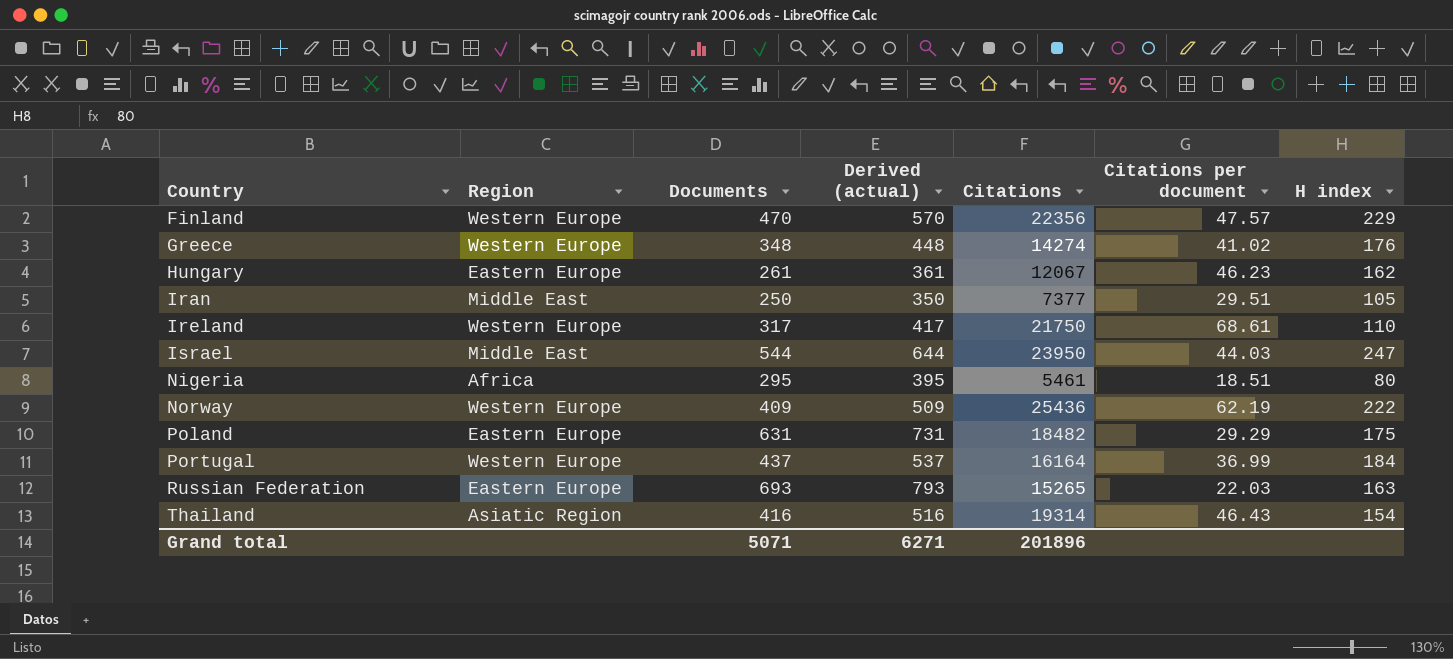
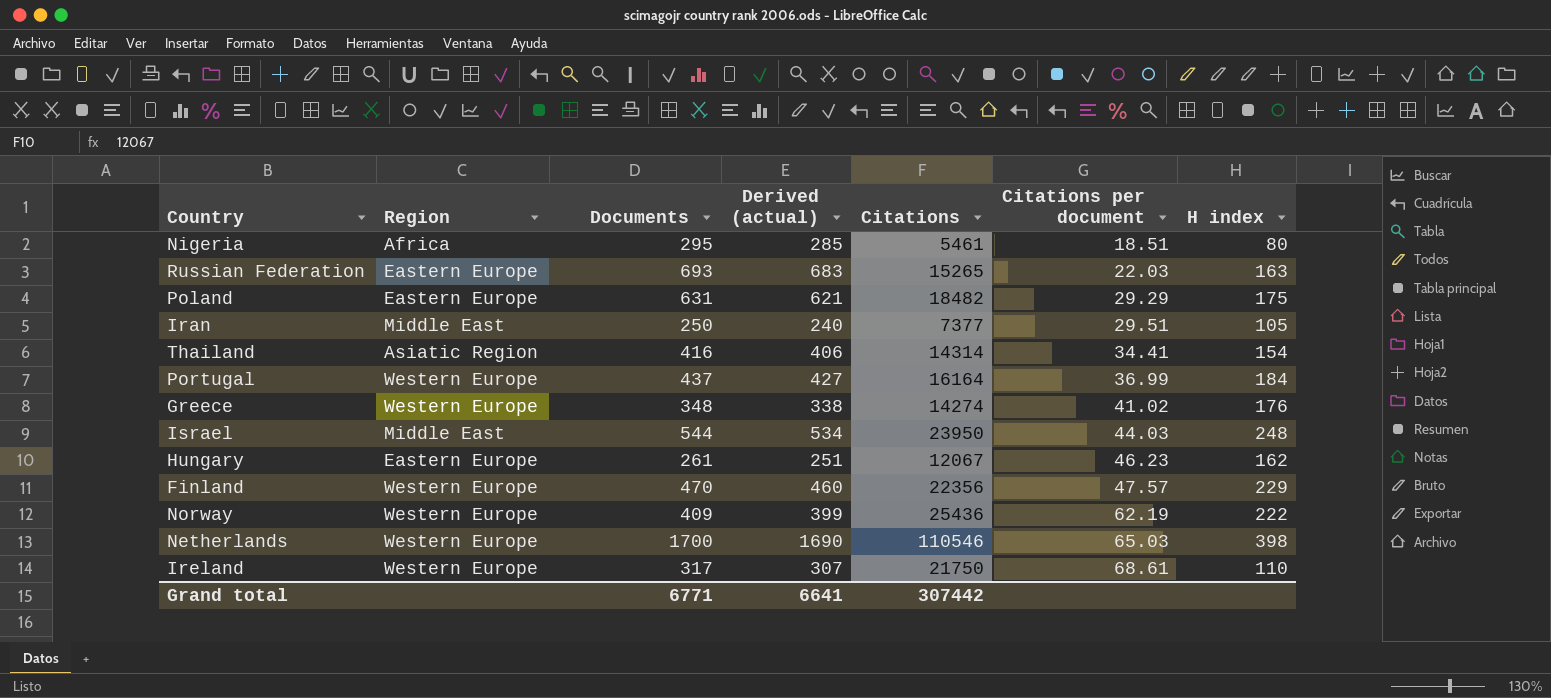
row order: Country ascending -> Citations per document ascending
column Derived (actual) | formula: [Documents] + 100 -> [Documents] - 10
Thailand | Citations: 19314 -> 14314
Thailand | Citations per document: 46.43 -> 34.41
Israel | H index: 247 -> 248
row Netherlands: none -> Western Europe | 1700 | 1690 | 110546 | 65.03 | 398
Grand total | Documents: 5071 -> 6771
Grand total | Derived (actual): 6271 -> 6641
Grand total | Citations: 201896 -> 307442

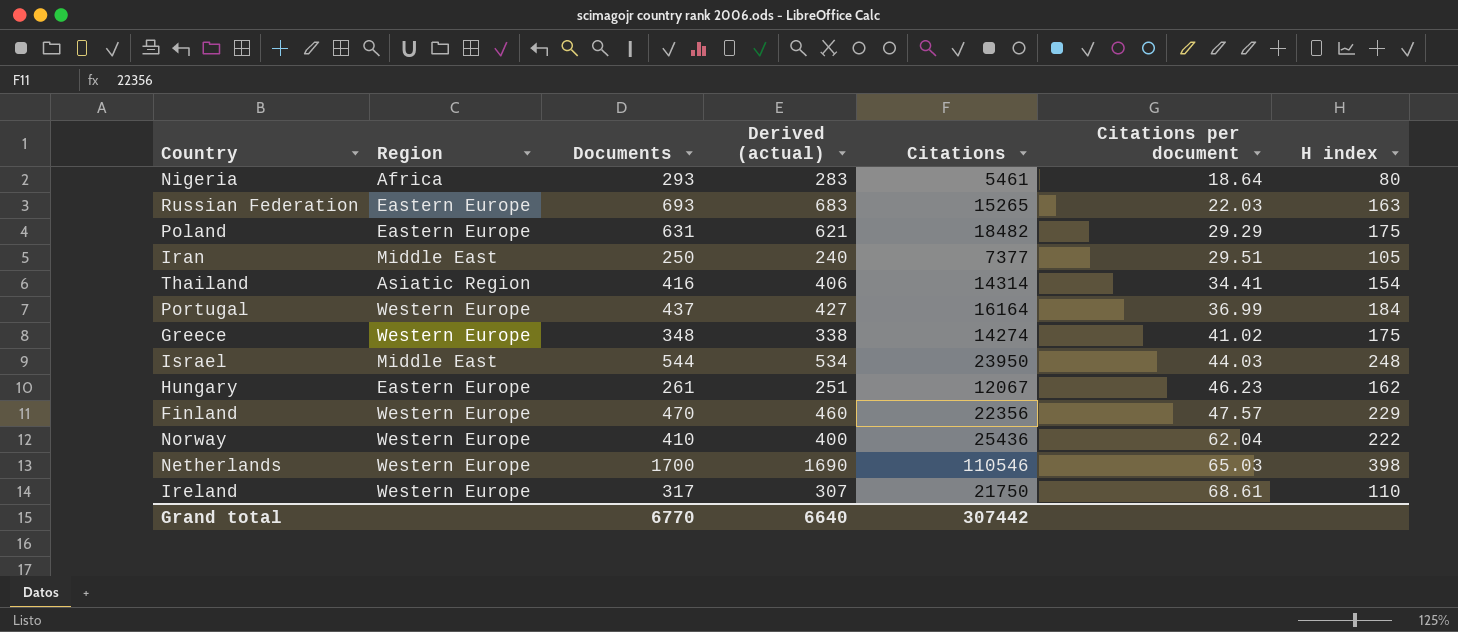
Nigeria | Documents: 295 -> 293
Nigeria | Derived (actual): 285 -> 283
Nigeria | Citations per document: 18.51 -> 18.64
Greece | H index: 176 -> 175
Norway | Documents: 409 -> 410
Norway | Derived (actual): 399 -> 400
Norway | Citations per document: 62.19 -> 62.04
Grand total | Documents: 6771 -> 6770
Grand total | Derived (actual): 6641 -> 6640

